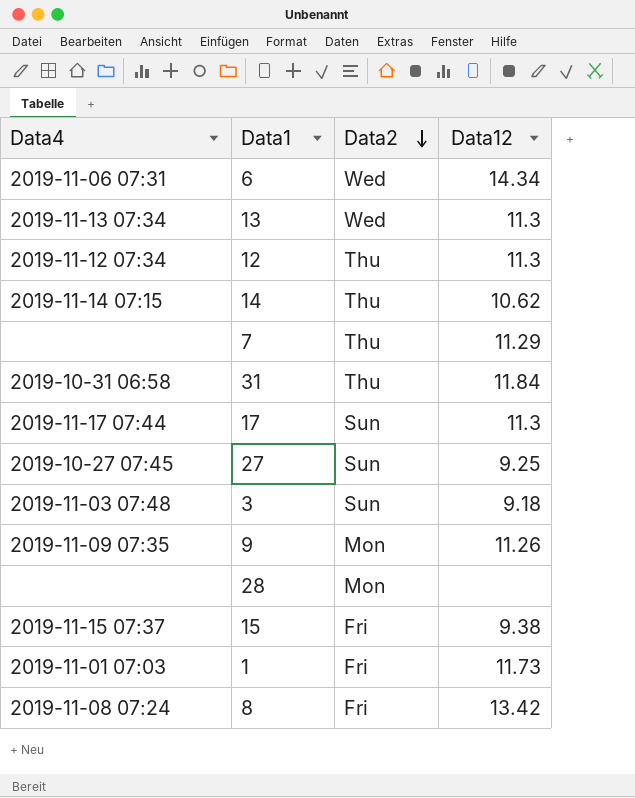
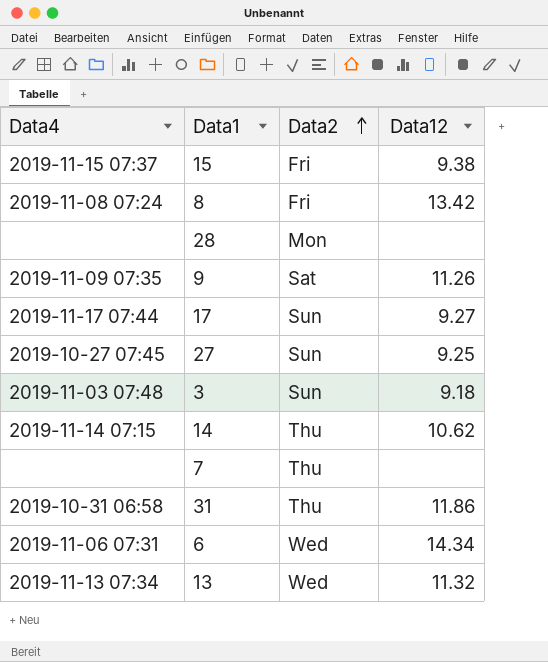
row order: Data2 descending -> Data2 ascending
row 12: 2019-11-12 07:34 | Thu | 11.3 -> none
row 1: 2019-11-01 07:03 | Fri | 11.73 -> none
9 | Data2: Mon -> Sat
17 | Data12: 11.3 -> 9.27
7 | Data12: 11.29 -> none
31 | Data12: 11.84 -> 11.86
13 | Data12: 11.3 -> 11.32

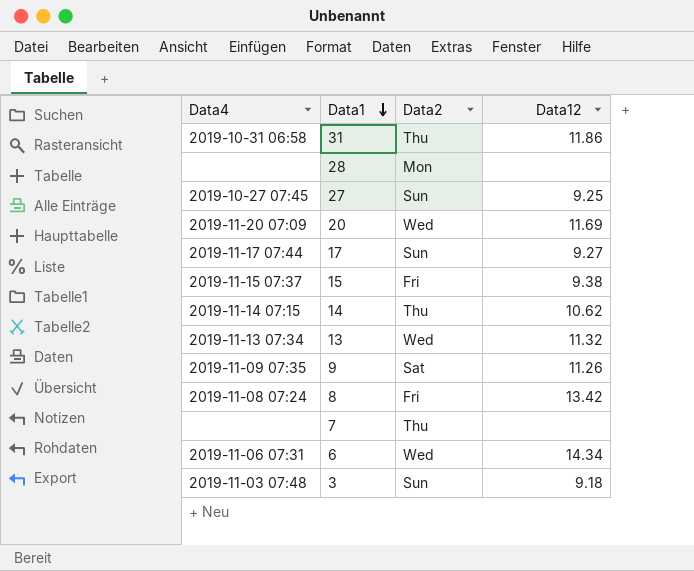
row order: Data2 ascending -> Data1 descending
row 20: none -> 2019-11-20 07:09 | Wed | 11.69

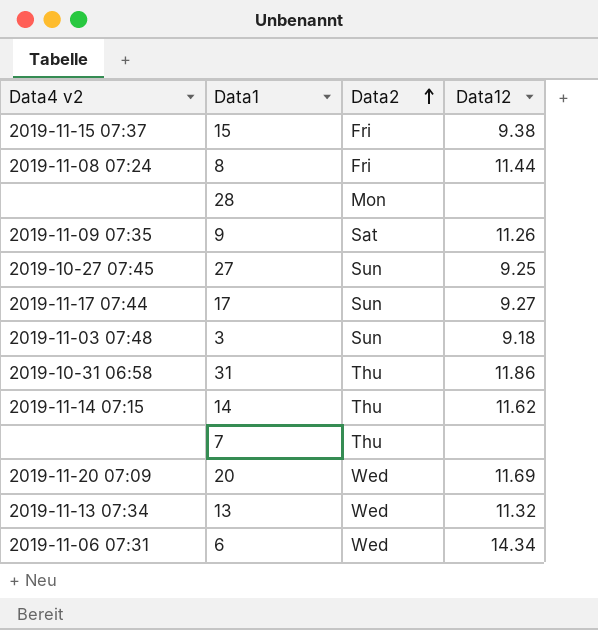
row order: Data1 descending -> Data2 ascending
column name: Data4 -> Data4 v2
8 | Data12: 13.42 -> 11.44
14 | Data12: 10.62 -> 11.62

